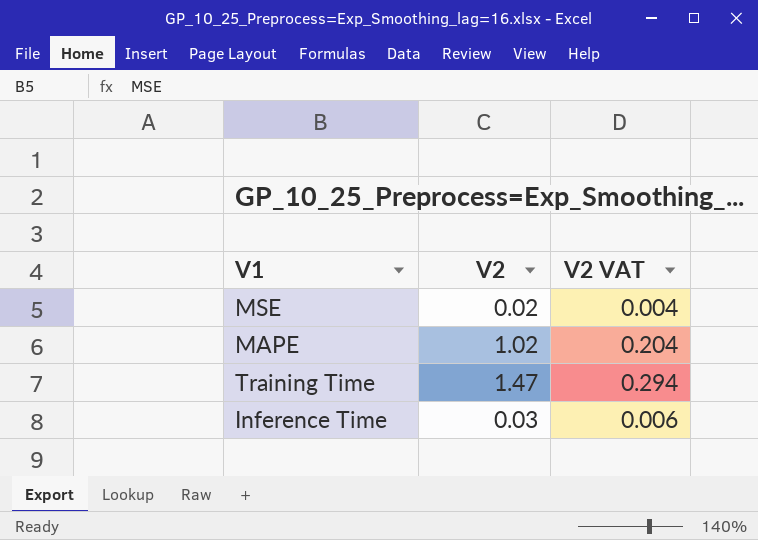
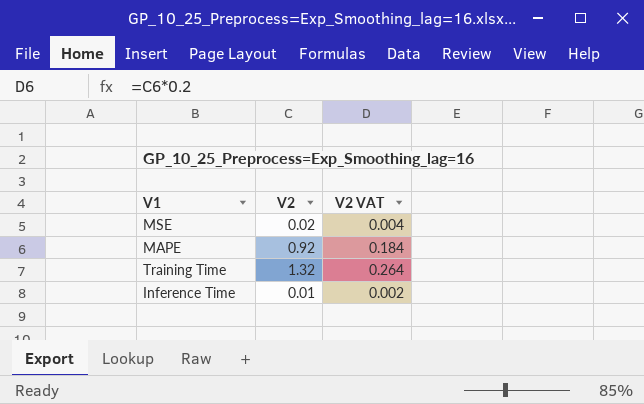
MAPE | V2: 1.02 -> 0.92
MAPE | V2 VAT: 0.204 -> 0.184
Training Time | V2: 1.47 -> 1.32
Training Time | V2 VAT: 0.294 -> 0.264
Inference Time | V2: 0.03 -> 0.01
Inference Time | V2 VAT: 0.006 -> 0.002

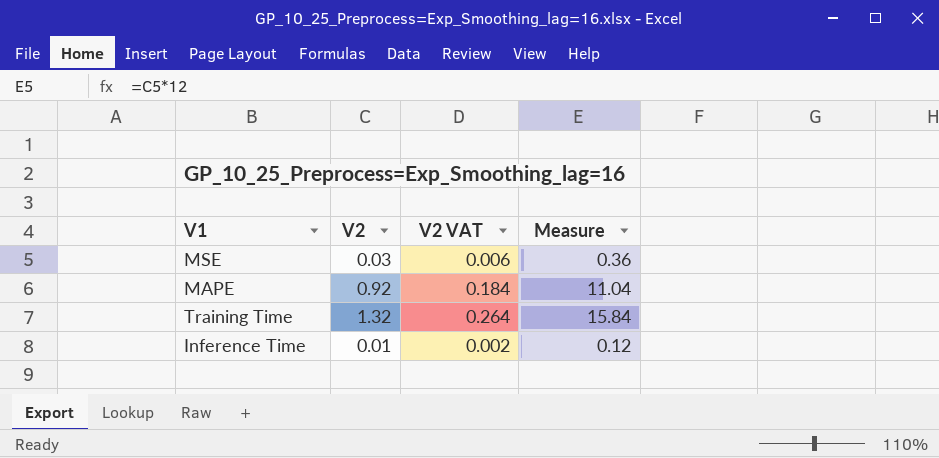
column Measure | formula: none -> [V2] * 12
MSE | V2: 0.02 -> 0.03
MSE | V2 VAT: 0.004 -> 0.006

